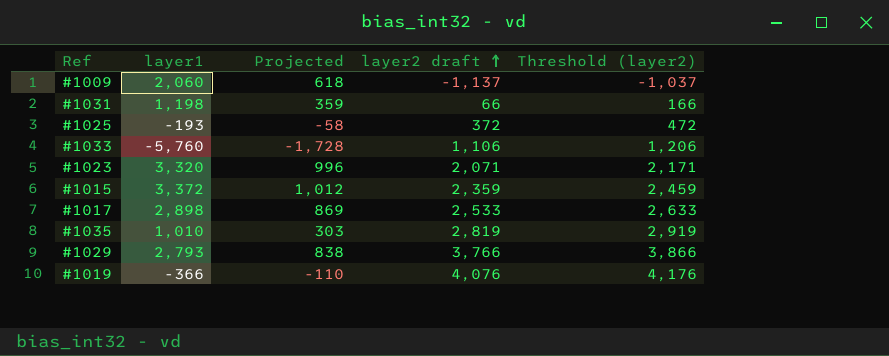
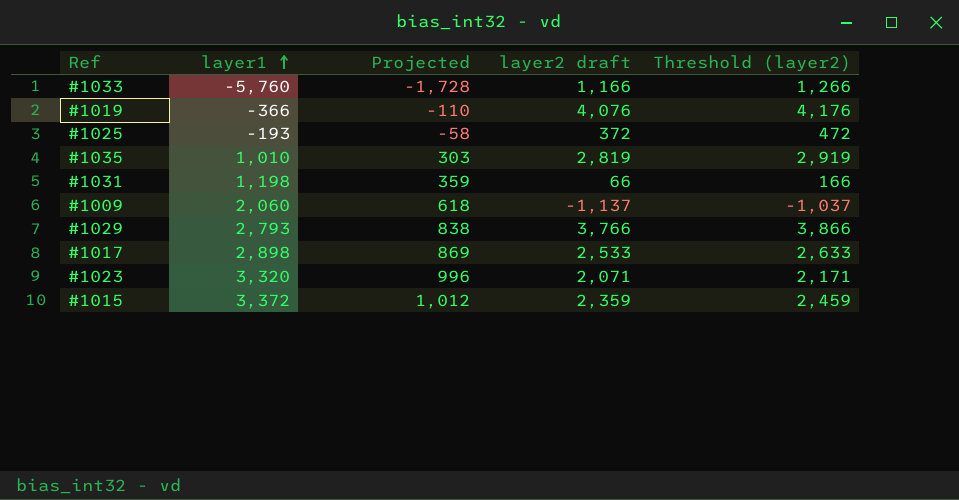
row order: layer2 draft ascending -> layer1 ascending
#1033 | layer2 draft: 1,106 -> 1,166
#1033 | Threshold (layer2): 1,206 -> 1,266

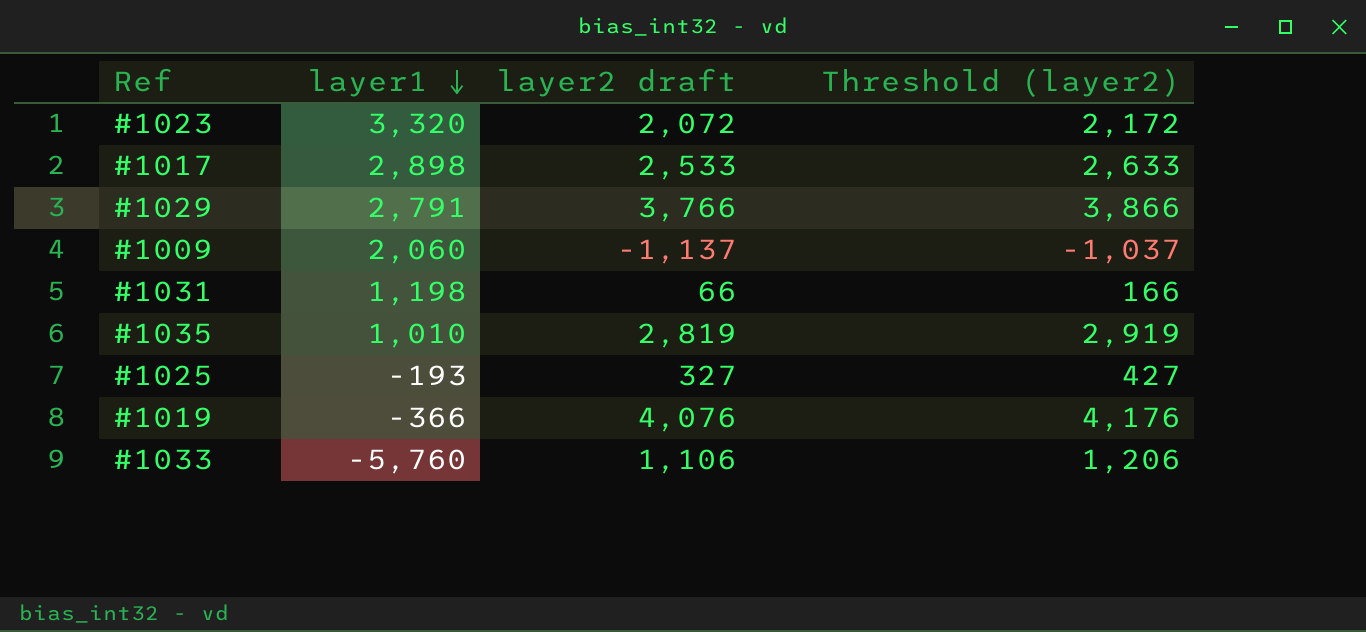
row order: layer1 ascending -> layer1 descending
column Projected | formula: [layer1] * 0.3 -> none
row #1015: 3,372 | 1,012 | 2,359 | 2,459 -> none
#1023 | layer2 draft: 2,071 -> 2,072
#1023 | Threshold (layer2): 2,171 -> 2,172
#1029 | layer1: 2,793 -> 2,791
#1025 | layer2 draft: 372 -> 327
#1025 | Threshold (layer2): 472 -> 427
#1033 | layer2 draft: 1,166 -> 1,106
#1033 | Threshold (layer2): 1,266 -> 1,206

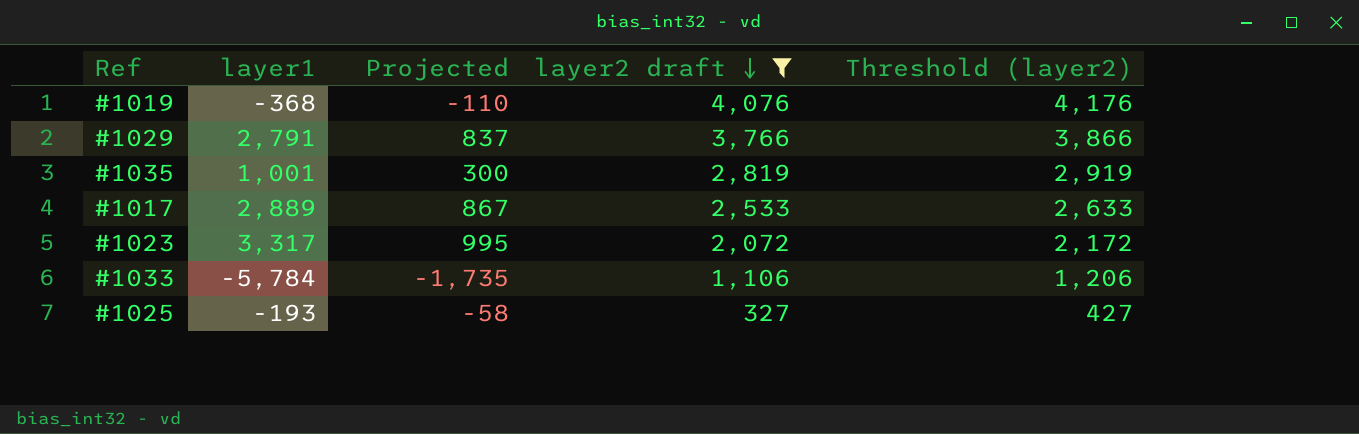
filter: none -> layer2 draft >= 327
row order: layer1 descending -> layer2 draft descending
column Projected | formula: none -> [layer1] * 0.3
#1019 | layer1: -366 -> -368
#1035 | layer1: 1,010 -> 1,001
#1017 | layer1: 2,898 -> 2,889
#1023 | layer1: 3,320 -> 3,317
#1033 | layer1: -5,760 -> -5,784

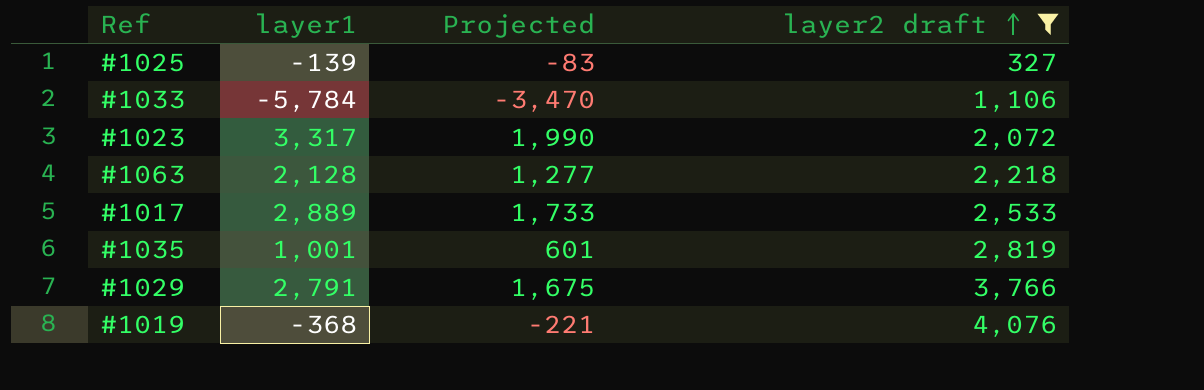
row order: layer2 draft descending -> layer2 draft ascending
column Threshold (layer2) | formula: [layer2 draft] + 100 -> none
column Projected | formula: [layer1] * 0.3 -> [layer1] * 0.6
#1025 | layer1: -193 -> -139
row #1063: none -> 2,128 | 1,277 | 2,218

